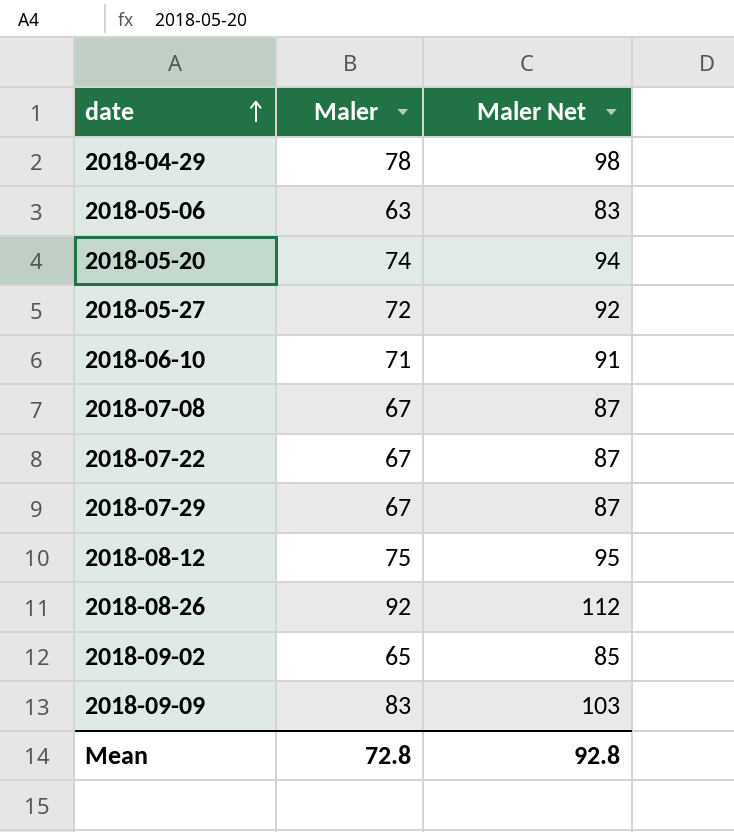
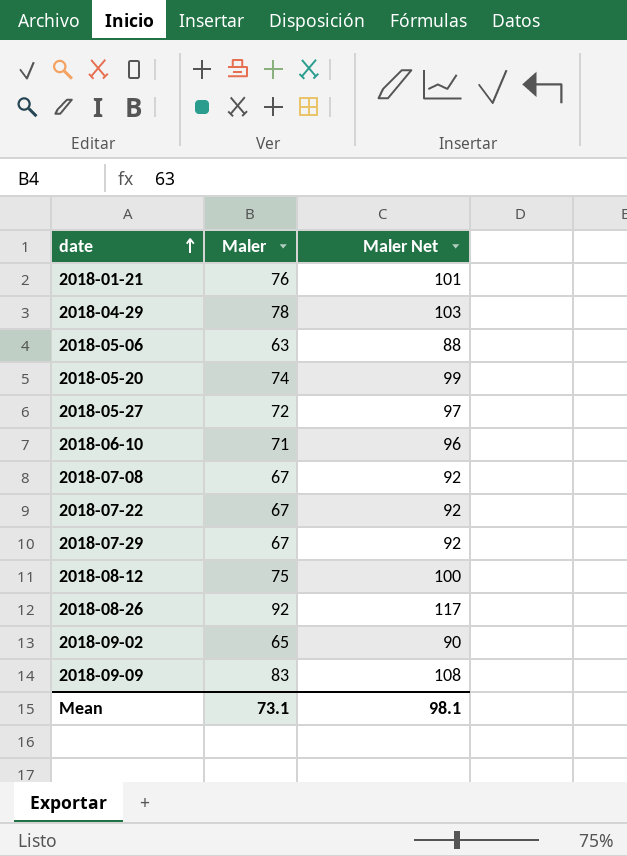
column Maler Net | formula: [Maler] + 20 -> [Maler] + 25
row 2018-01-21: none -> 76 | 101
Mean | Maler: 72.8 -> 73.1
Mean | Maler Net: 92.8 -> 98.1

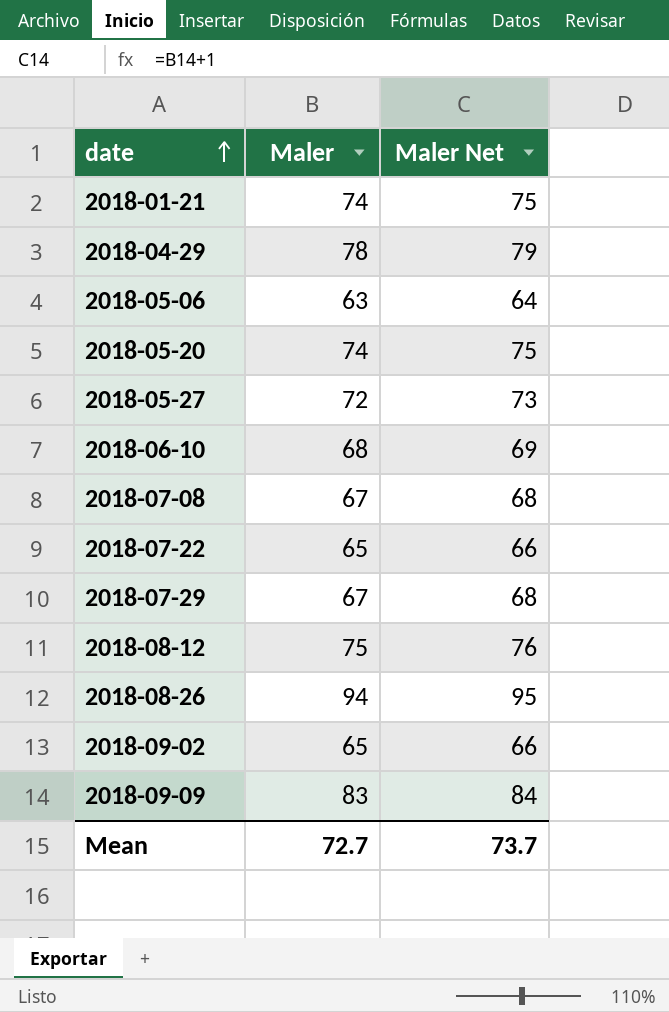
column Maler Net | formula: [Maler] + 25 -> [Maler] + 1
2018-01-21 | Maler: 76 -> 74
2018-06-10 | Maler: 71 -> 68
2018-07-22 | Maler: 67 -> 65
2018-08-26 | Maler: 92 -> 94
Mean | Maler: 73.1 -> 72.7
Mean | Maler Net: 98.1 -> 73.7

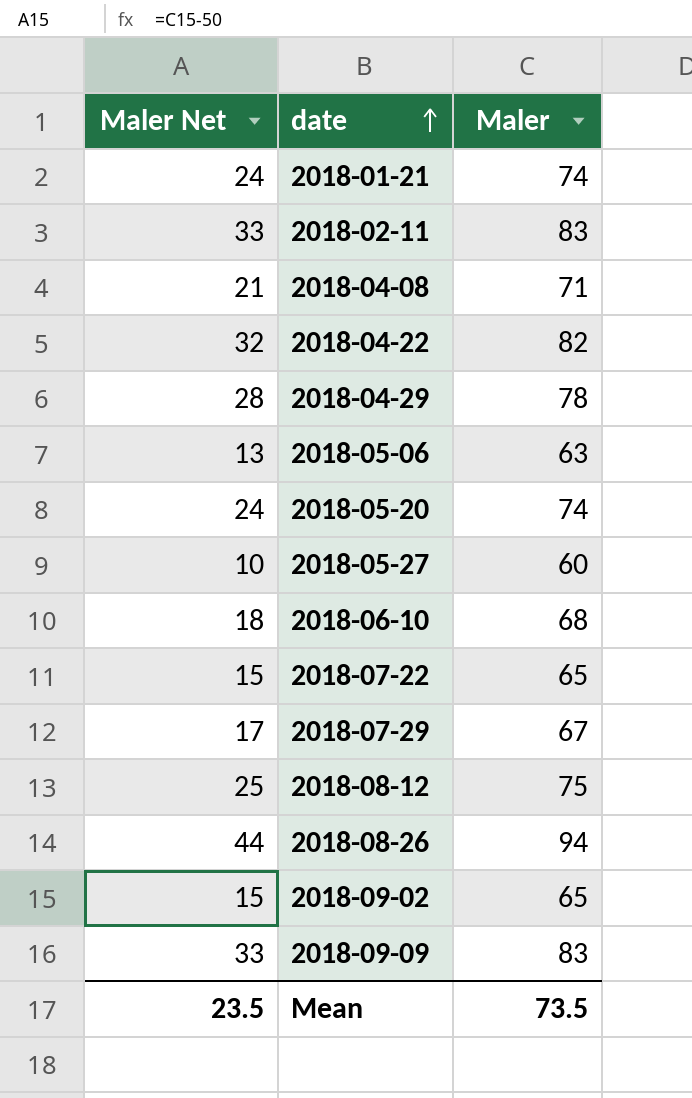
column Maler Net | formula: [Maler] + 1 -> [Maler] - 50
column Maler Net | position: 3 -> 1
row 2018-07-08: 67 | 68 -> none
row 2018-02-11: none -> 33 | 83
row 2018-04-08: none -> 21 | 71
row 2018-04-22: none -> 32 | 82
2018-05-27 | Maler: 72 -> 60
Mean | Maler Net: 73.7 -> 23.5
Mean | Maler: 72.7 -> 73.5

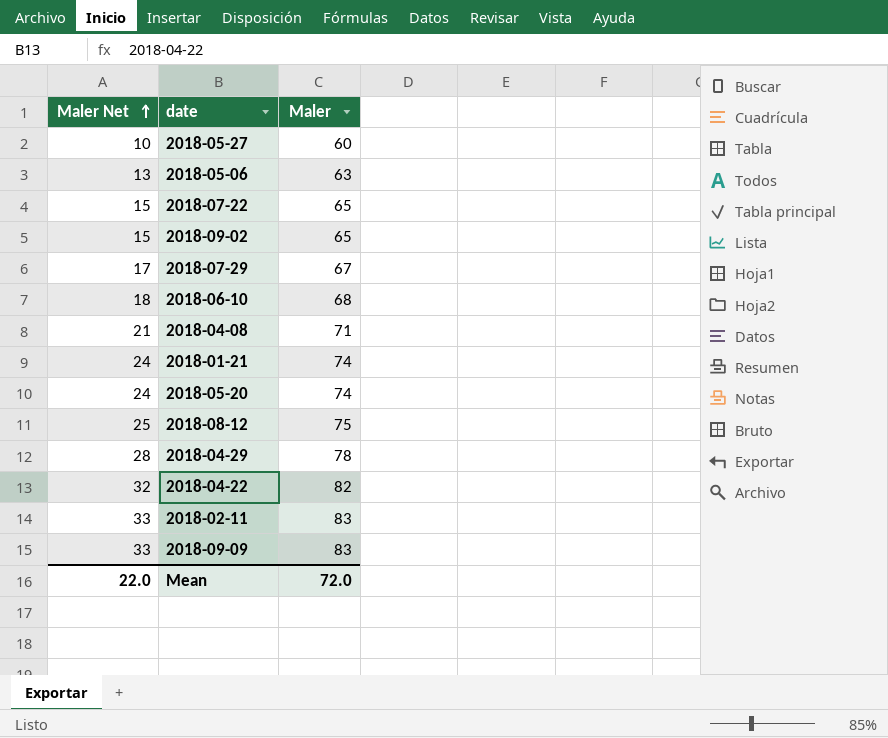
row order: date ascending -> Maler Net ascending
row 2018-08-26: 44 | 94 -> none
Mean | Maler Net: 23.5 -> 22.0
Mean | Maler: 73.5 -> 72.0

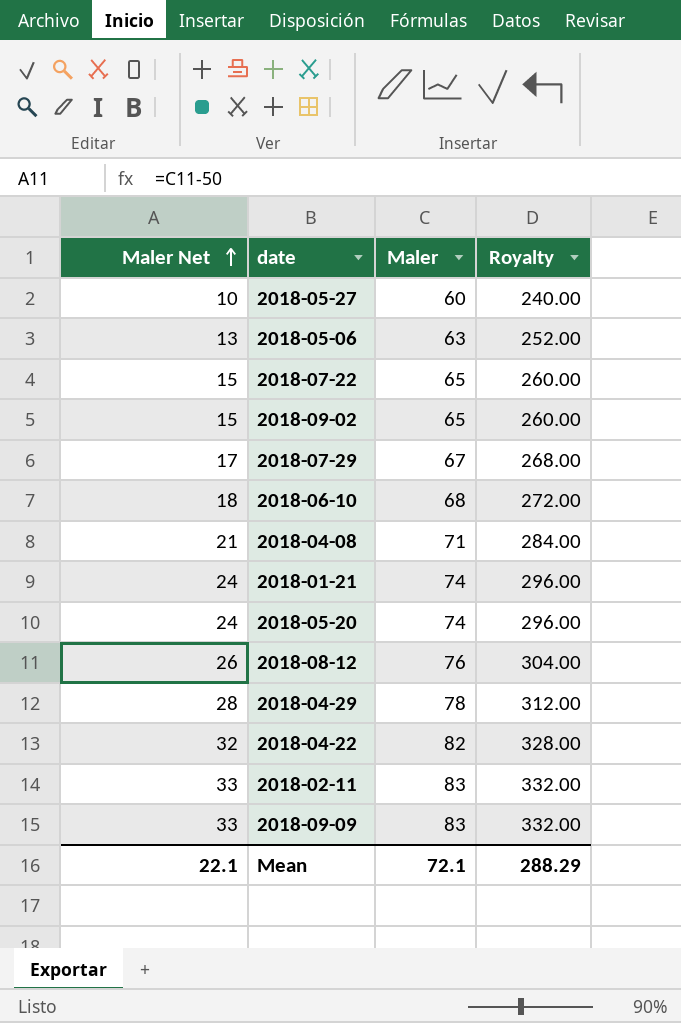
column Royalty | formula: none -> [Maler] * 4
2018-08-12 | Maler Net: 25 -> 26
2018-08-12 | Maler: 75 -> 76
Mean | Maler Net: 22.0 -> 22.1
Mean | Maler: 72.0 -> 72.1

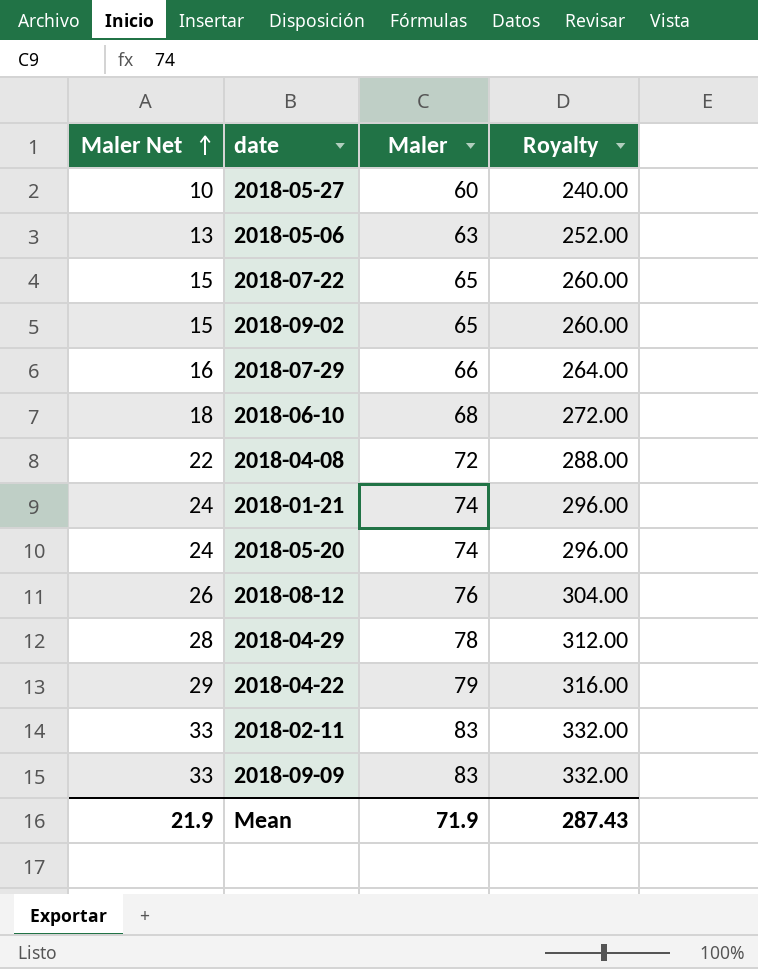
2018-07-29 | Maler Net: 17 -> 16
2018-07-29 | Maler: 67 -> 66
2018-07-29 | Royalty: 268.00 -> 264.00
2018-04-08 | Maler Net: 21 -> 22
2018-04-08 | Maler: 71 -> 72
2018-04-08 | Royalty: 284.00 -> 288.00
2018-04-22 | Maler Net: 32 -> 29
2018-04-22 | Maler: 82 -> 79
2018-04-22 | Royalty: 328.00 -> 316.00
Mean | Maler Net: 22.1 -> 21.9
Mean | Maler: 72.1 -> 71.9
Mean | Royalty: 288.29 -> 287.43

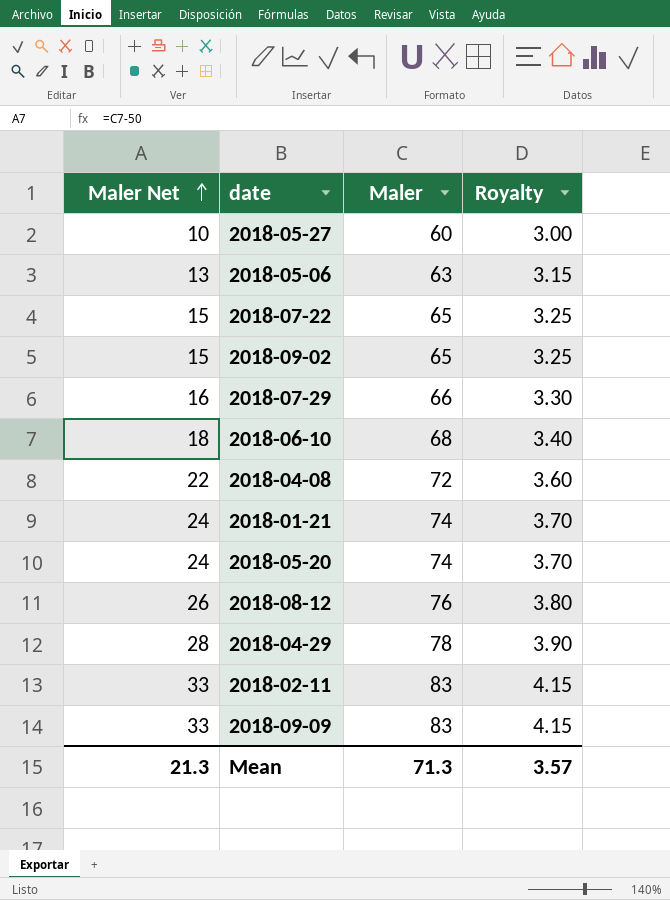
column Royalty | formula: [Maler] * 4 -> [Maler] * 0.05
row 2018-04-22: 29 | 79 | 316.00 -> none
Mean | Maler Net: 21.9 -> 21.3
Mean | Maler: 71.9 -> 71.3
Mean | Royalty: 287.43 -> 3.57

